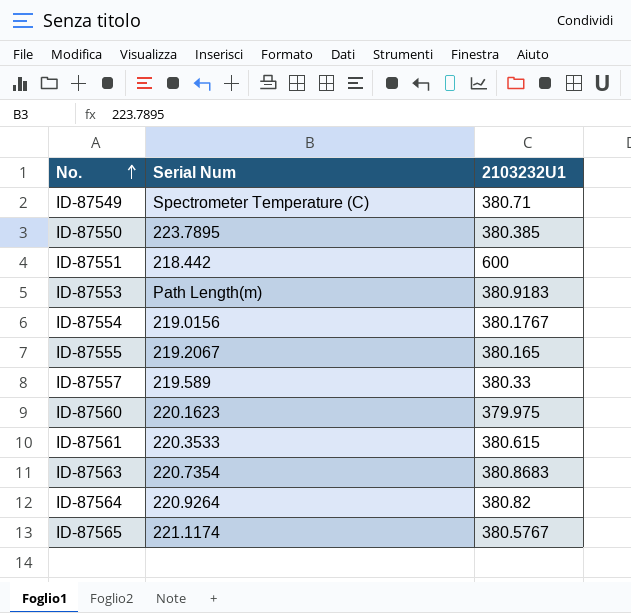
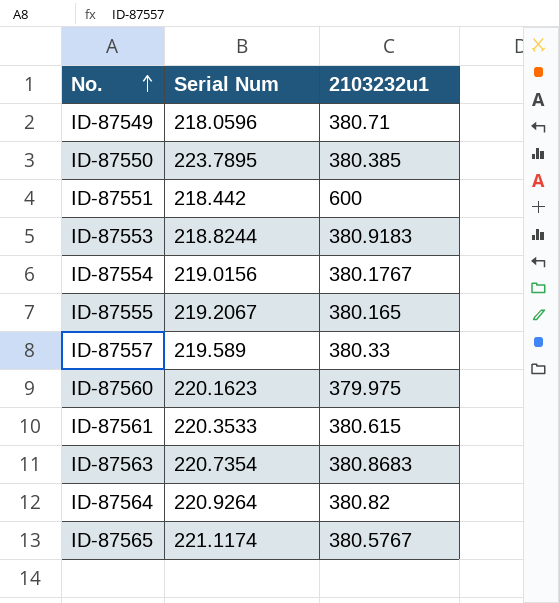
column name: 2103232U1 -> 2103232u1
ID-87549 | Serial Num: Spectrometer Temperature (C) -> 218.0596
ID-87553 | Serial Num: Path Length(m) -> 218.8244

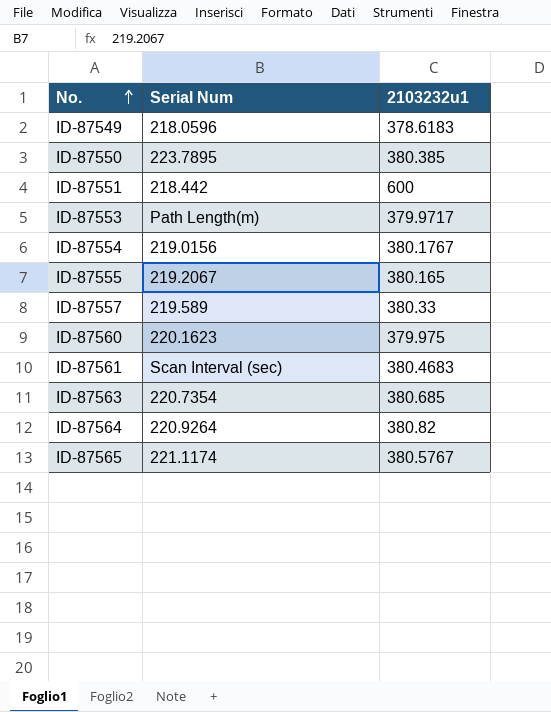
ID-87549 | 2103232u1: 380.71 -> 378.6183
ID-87553 | Serial Num: 218.8244 -> Path Length(m)
ID-87553 | 2103232u1: 380.9183 -> 379.9717
ID-87561 | Serial Num: 220.3533 -> Scan Interval (sec)
ID-87561 | 2103232u1: 380.615 -> 380.4683
ID-87563 | 2103232u1: 380.8683 -> 380.685

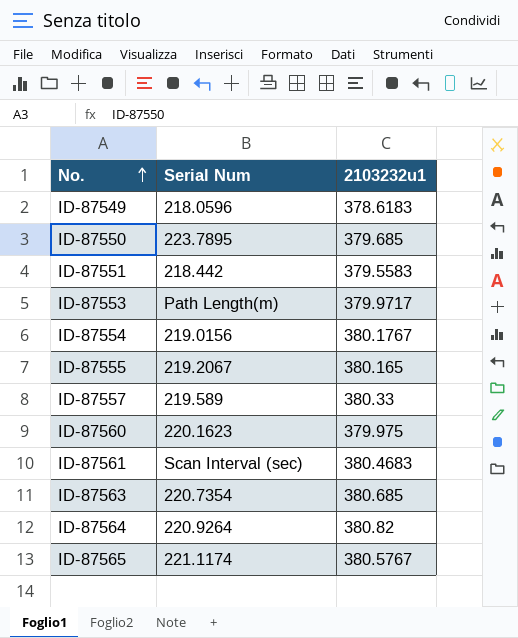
ID-87550 | 2103232u1: 380.385 -> 379.685
ID-87551 | 2103232u1: 600 -> 379.5583

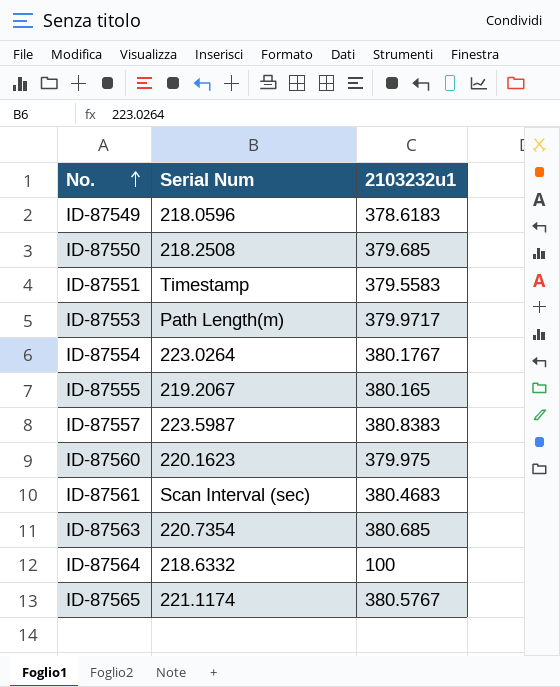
ID-87550 | Serial Num: 223.7895 -> 218.2508
ID-87551 | Serial Num: 218.442 -> Timestamp
ID-87554 | Serial Num: 219.0156 -> 223.0264
ID-87557 | Serial Num: 219.589 -> 223.5987
ID-87557 | 2103232u1: 380.33 -> 380.8383
ID-87564 | Serial Num: 220.9264 -> 218.6332
ID-87564 | 2103232u1: 380.82 -> 100

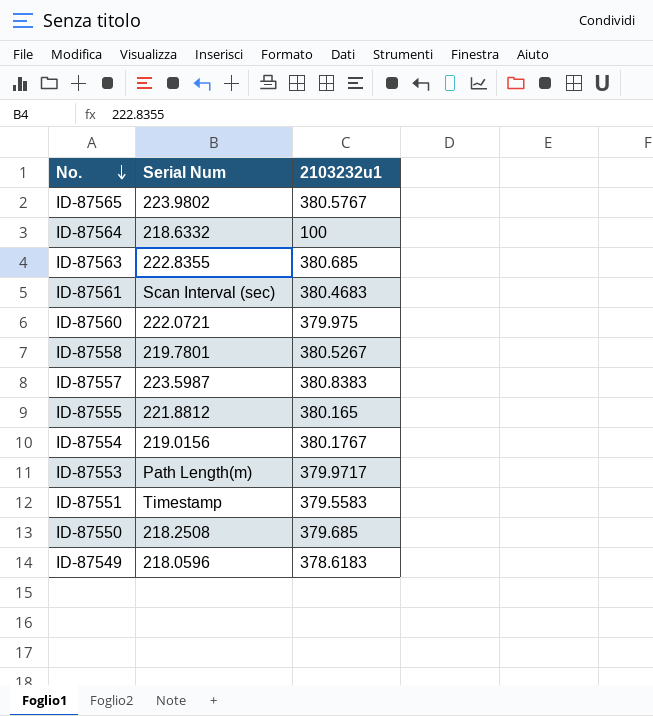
row order: No. ascending -> No. descending
ID-87565 | Serial Num: 221.1174 -> 223.9802
ID-87563 | Serial Num: 220.7354 -> 222.8355
ID-87560 | Serial Num: 220.1623 -> 222.0721
row ID-87558: none -> 219.7801 | 380.5267
ID-87555 | Serial Num: 219.2067 -> 221.8812
ID-87554 | Serial Num: 223.0264 -> 219.0156

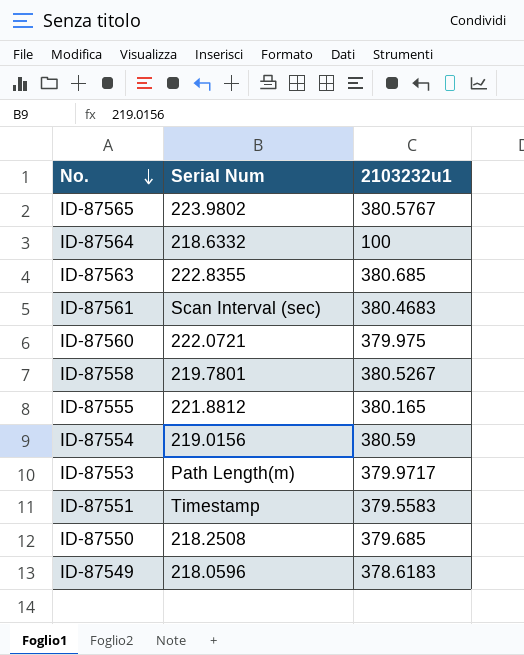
row ID-87557: 223.5987 | 380.8383 -> none
ID-87554 | 2103232u1: 380.1767 -> 380.59

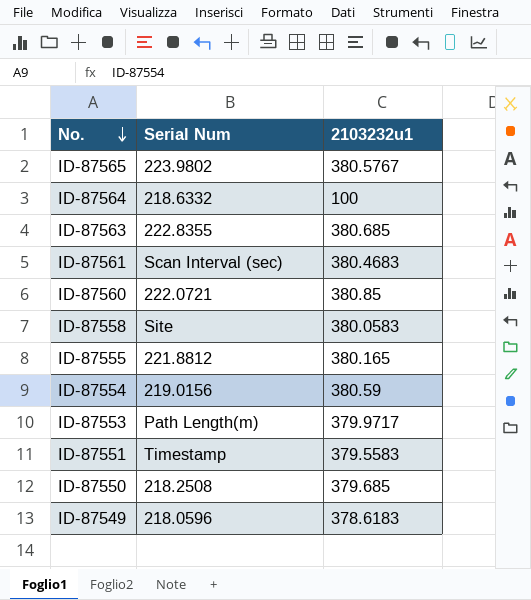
ID-87560 | 2103232u1: 379.975 -> 380.85
ID-87558 | Serial Num: 219.7801 -> Site
ID-87558 | 2103232u1: 380.5267 -> 380.0583

